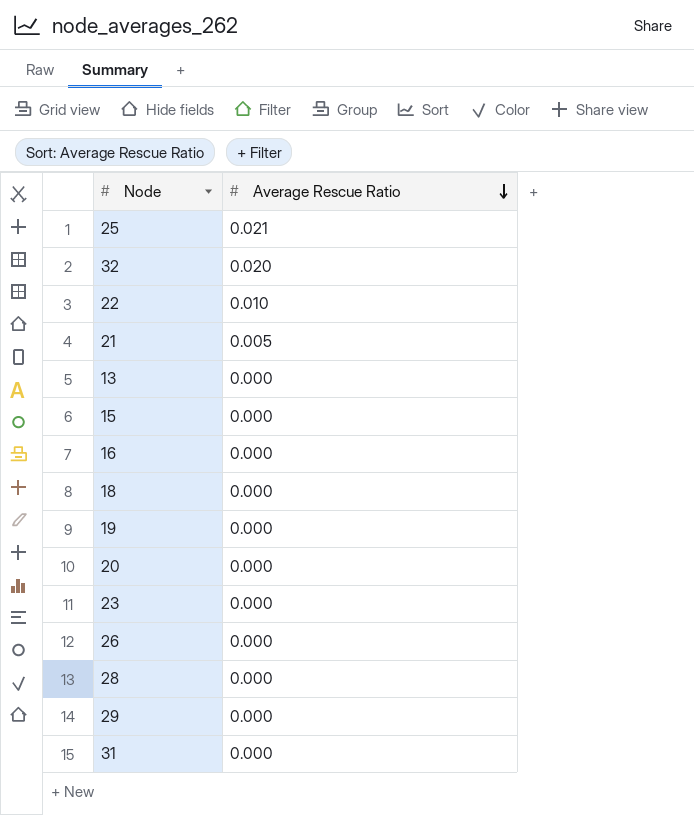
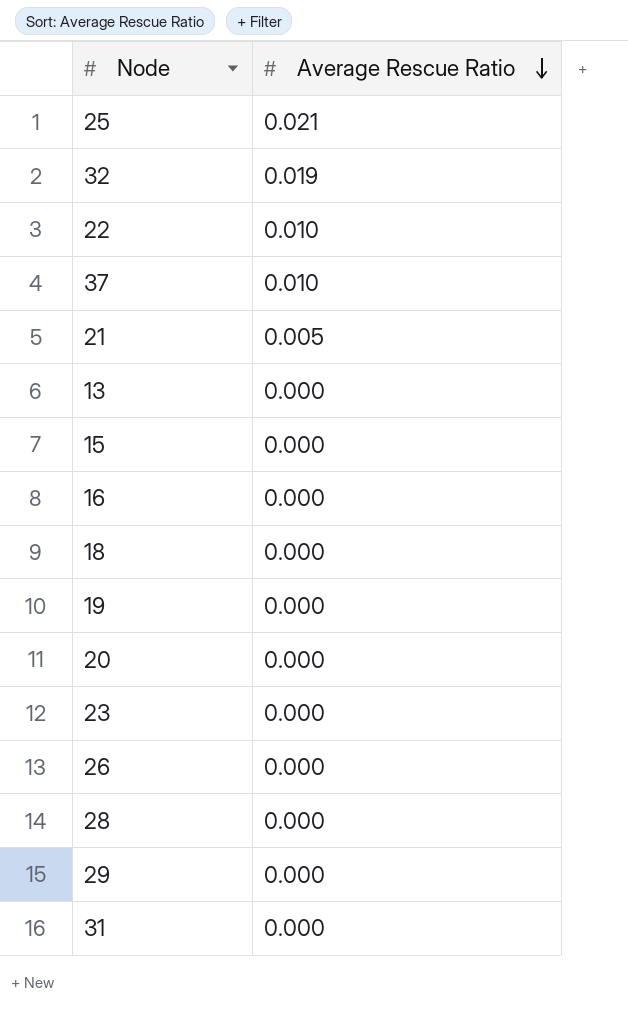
32 | Average Rescue Ratio: 0.020 -> 0.019
row 37: none -> 0.010

